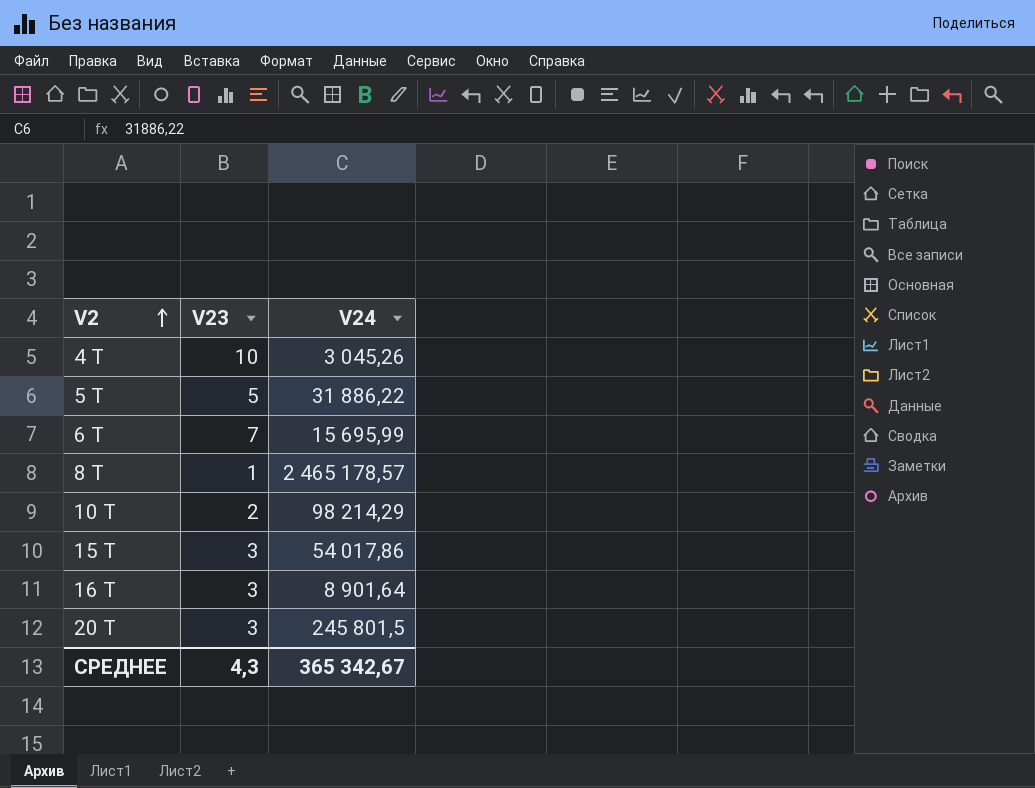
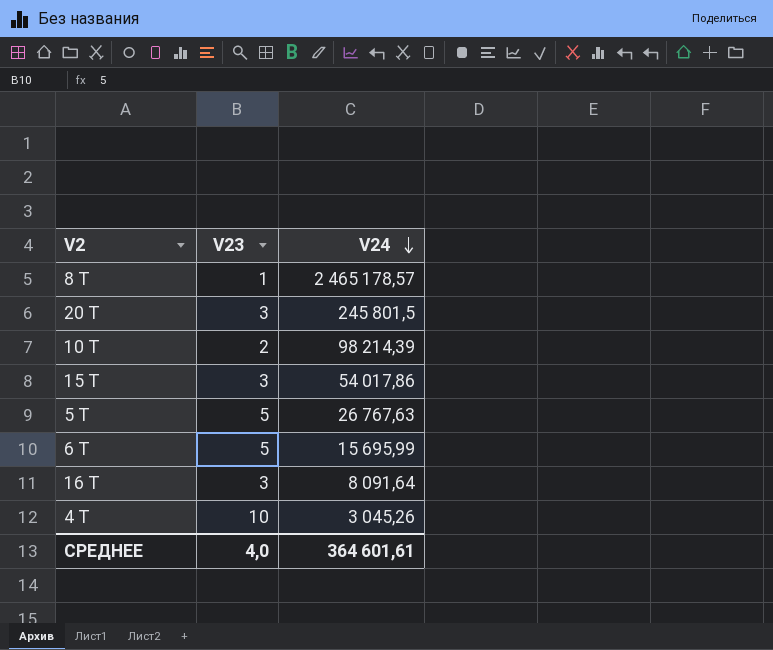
row order: V2 ascending -> V24 descending
10 Т | V24: 98 214,29 -> 98 214,39
5 Т | V24: 31 886,22 -> 26 767,63
6 Т | V23: 7 -> 5
16 Т | V24: 8 901,64 -> 8 091,64
СРЕДНЕЕ | V23: 4,3 -> 4,0
СРЕДНЕЕ | V24: 365 342,67 -> 364 601,61

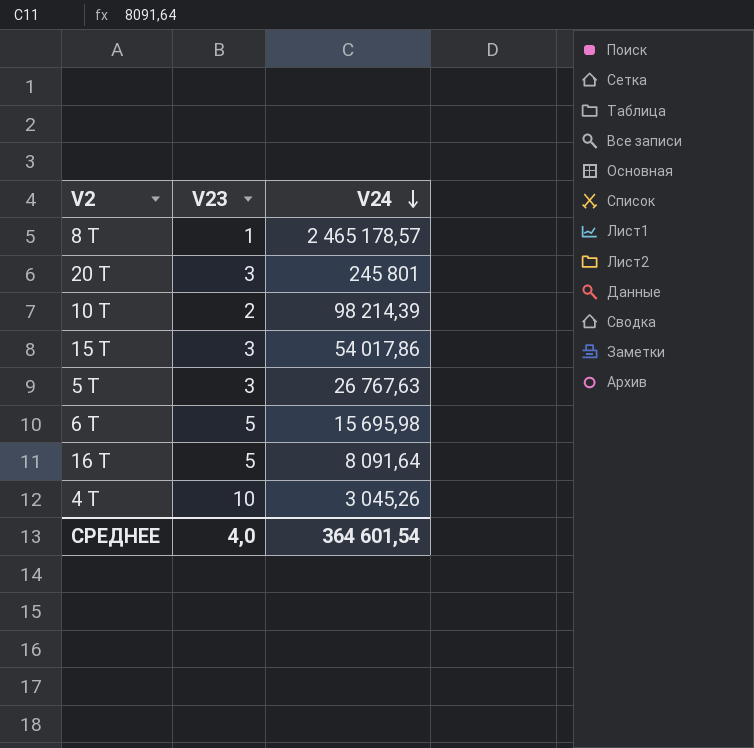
20 Т | V24: 245 801,5 -> 245 801
5 Т | V23: 5 -> 3
6 Т | V24: 15 695,99 -> 15 695,98
16 Т | V23: 3 -> 5
СРЕДНЕЕ | V24: 364 601,61 -> 364 601,54

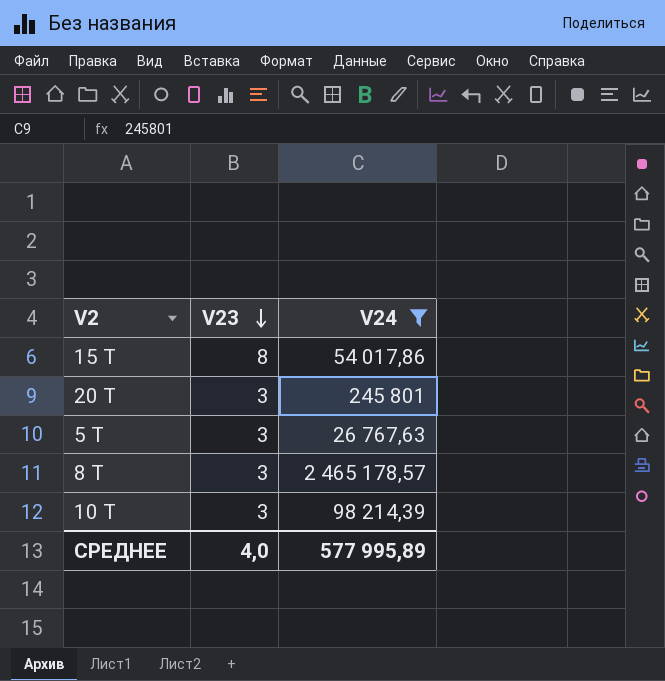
filter: none -> V24 >= 26 767,63
row order: V24 descending -> V23 descending
15 Т | V23: 3 -> 8
8 Т | V23: 1 -> 3
10 Т | V23: 2 -> 3
СРЕДНЕЕ | V24: 364 601,54 -> 577 995,89

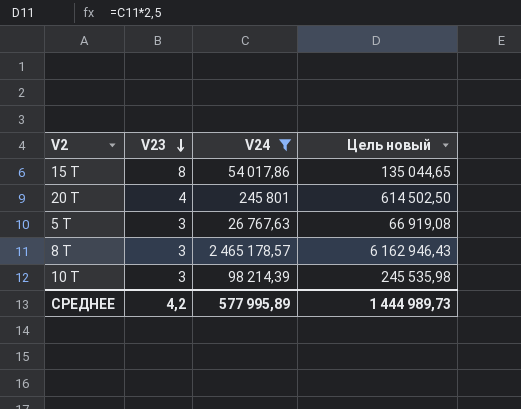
column Цель новый | formula: none -> [V24] * 2,5
20 Т | V23: 3 -> 4
СРЕДНЕЕ | V23: 4,0 -> 4,2

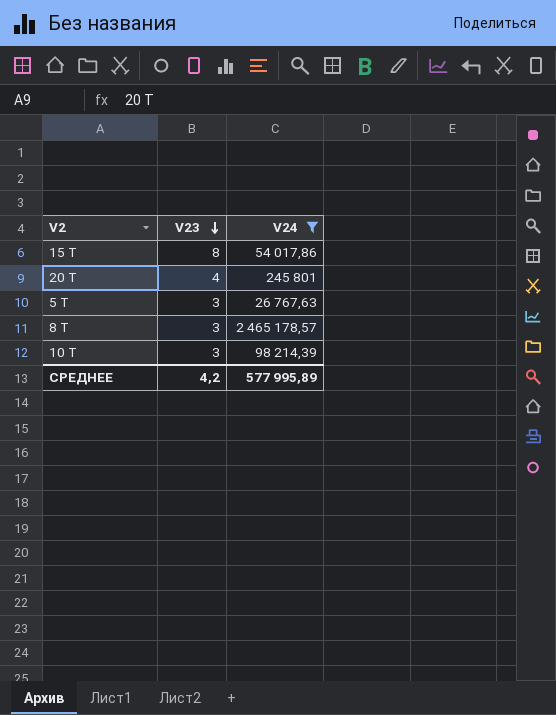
column Цель новый | formula: [V24] * 2,5 -> none

